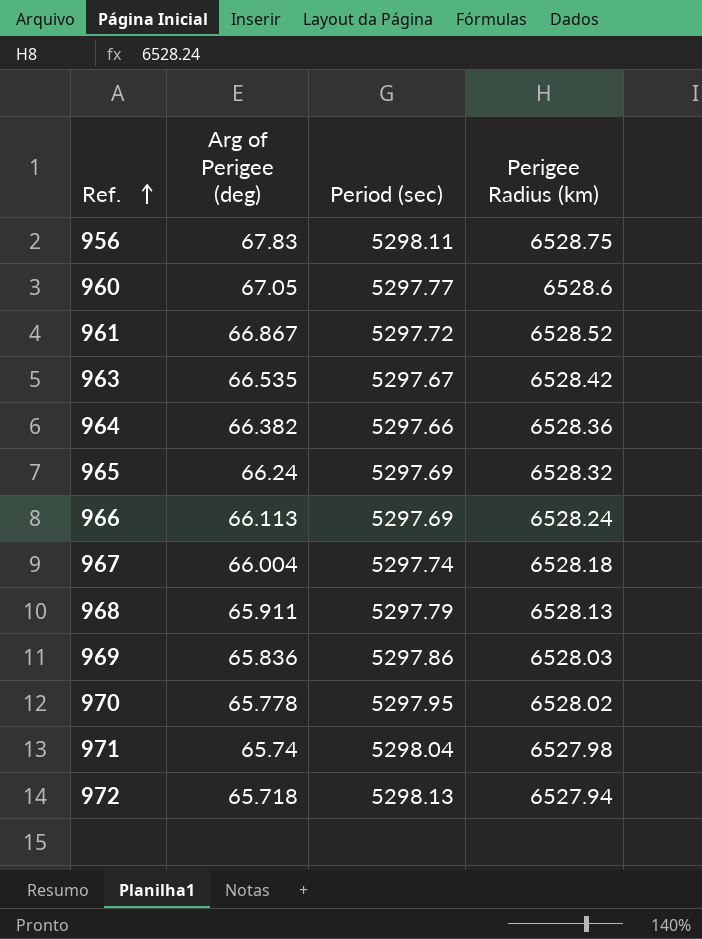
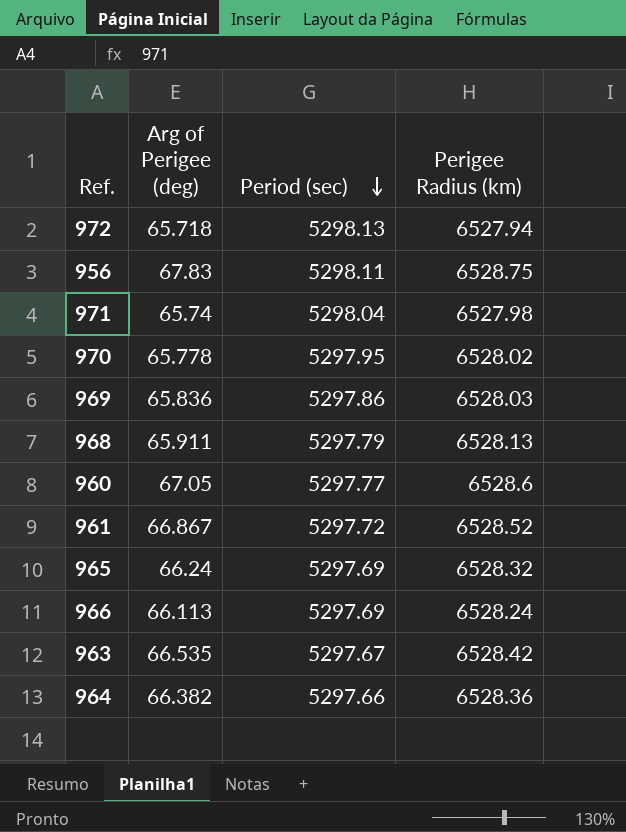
row order: Ref. ascending -> Period (sec) descending
row 967: 66.004 | 5297.74 | 6528.18 -> none

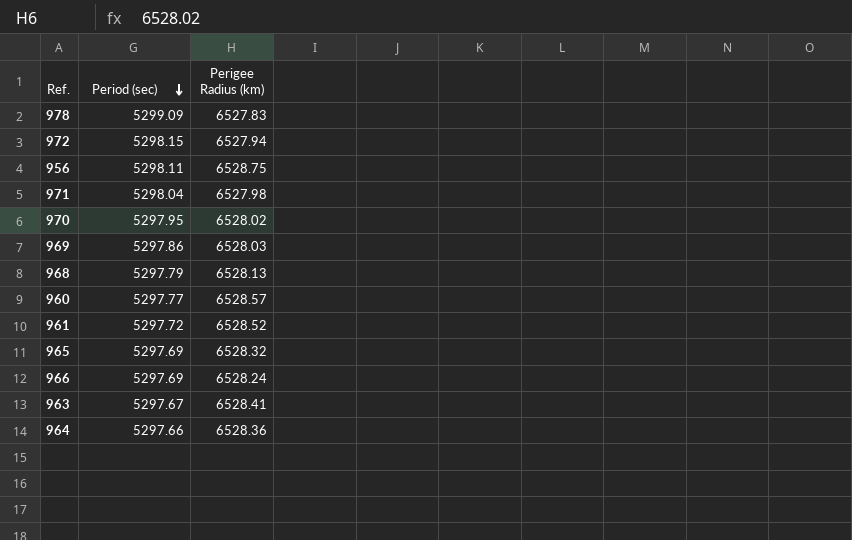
column Arg of Perigee (deg) | position: 2 -> none
row 978: none -> 5299.09 | 6527.83
972 | Period (sec): 5298.13 -> 5298.15
960 | Perigee Radius (km): 6528.6 -> 6528.57
963 | Perigee Radius (km): 6528.42 -> 6528.41

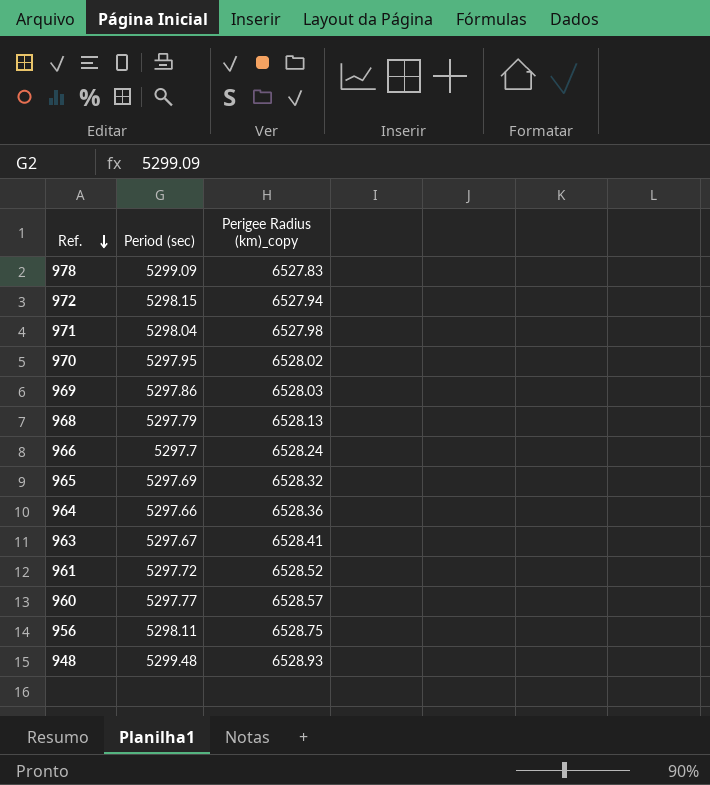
row order: Period (sec) descending -> Ref. descending
column name: Perigee Radius (km) -> Perigee Radius (km)_copy
966 | Period (sec): 5297.69 -> 5297.7
row 948: none -> 5299.48 | 6528.93

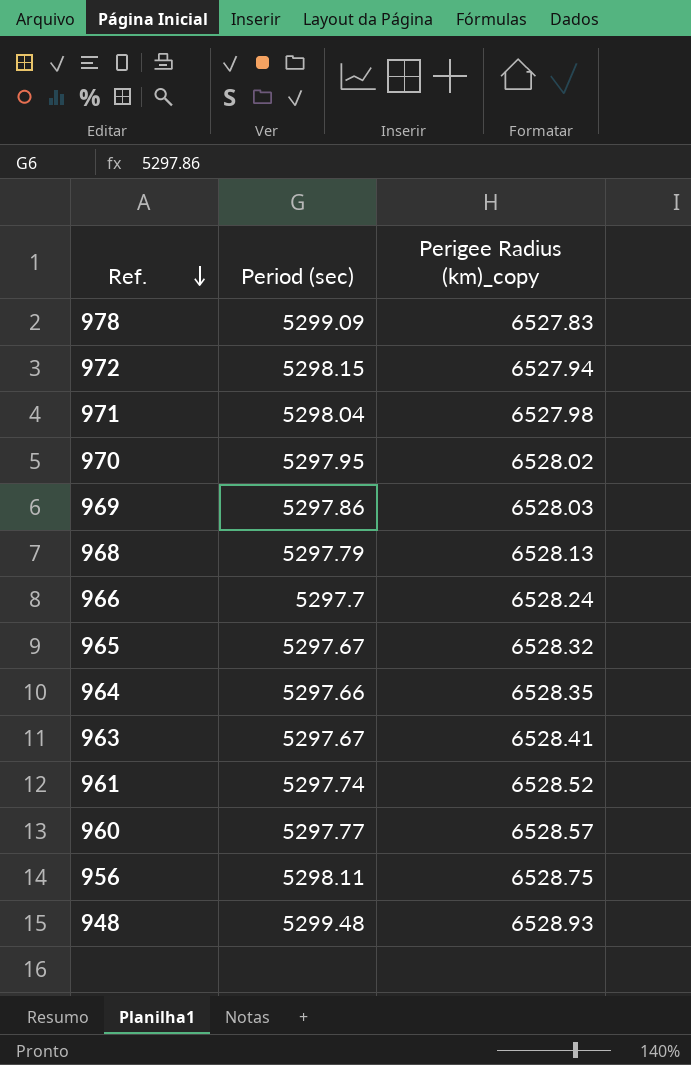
965 | Period (sec): 5297.69 -> 5297.67
964 | Perigee Radius (km)_copy: 6528.36 -> 6528.35
961 | Period (sec): 5297.72 -> 5297.74

